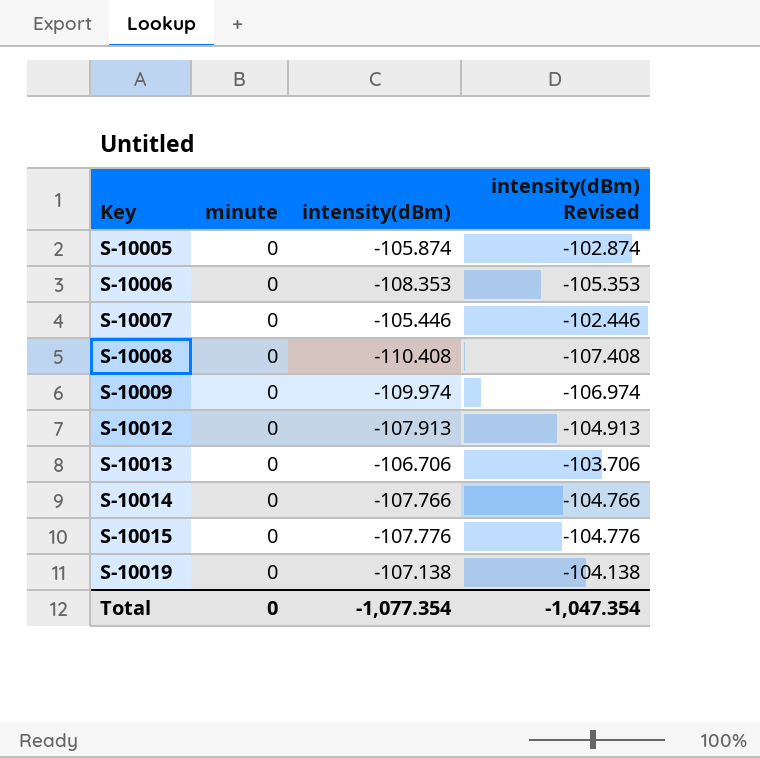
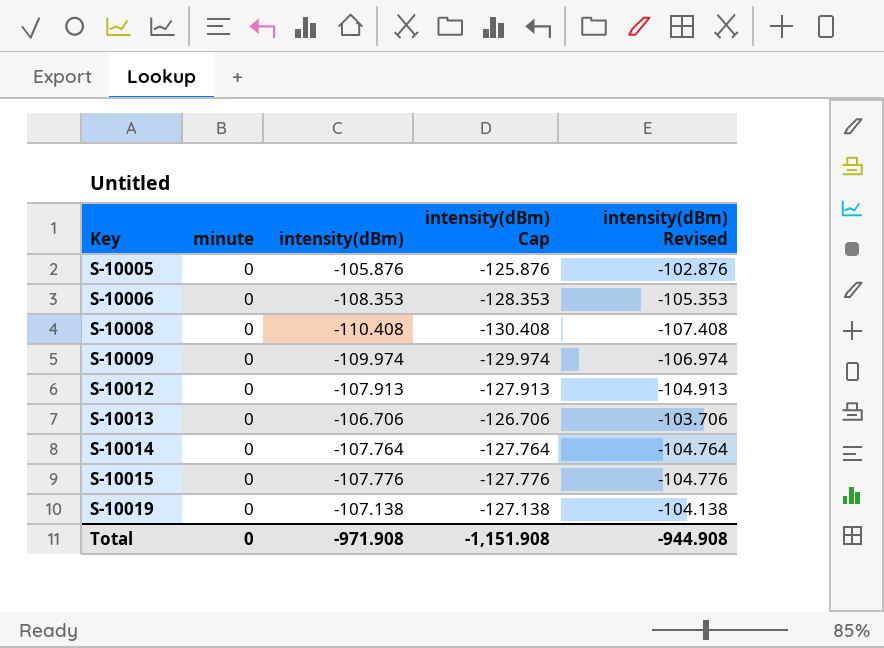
column intensity(dBm) Cap | formula: none -> [intensity(dBm)] - 20
row S-10007: 0 | -105.446 | -102.446 -> none
S-10005 | intensity(dBm): -105.874 -> -105.876
S-10005 | intensity(dBm) Revised: -102.874 -> -102.876
S-10014 | intensity(dBm): -107.766 -> -107.764
S-10014 | intensity(dBm) Revised: -104.766 -> -104.764
Total | intensity(dBm): -1,077.354 -> -971.908
Total | intensity(dBm) Revised: -1,047.354 -> -944.908

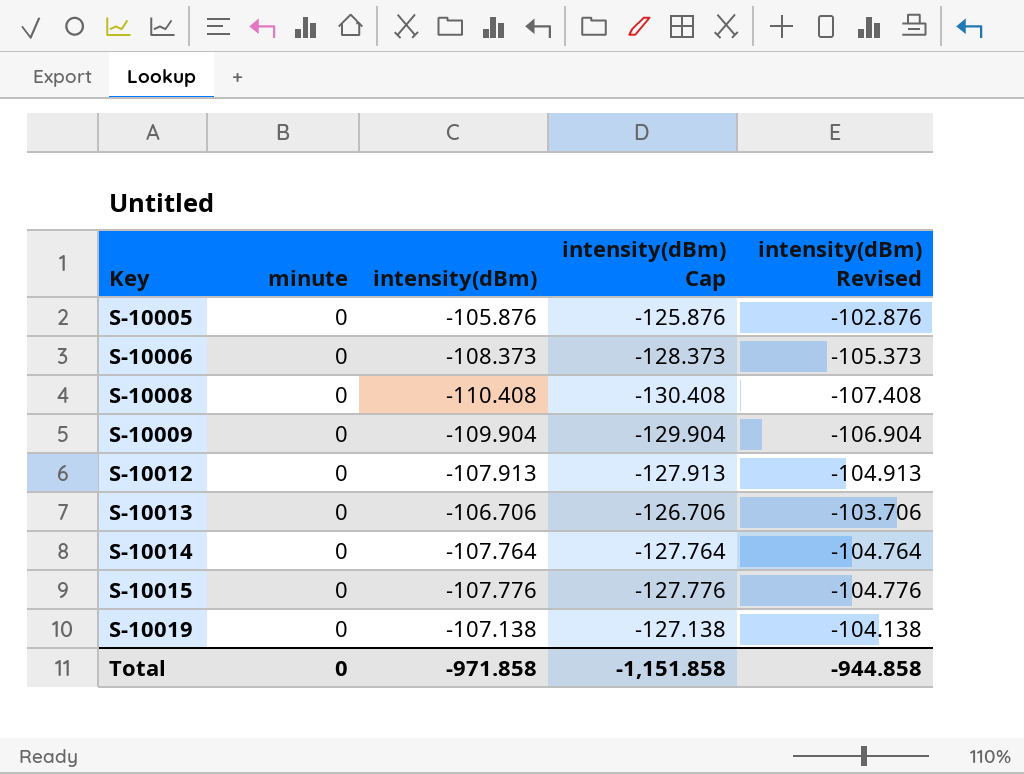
S-10006 | intensity(dBm): -108.353 -> -108.373
S-10006 | intensity(dBm) Cap: -128.353 -> -128.373
S-10006 | intensity(dBm) Revised: -105.353 -> -105.373
S-10009 | intensity(dBm): -109.974 -> -109.904
S-10009 | intensity(dBm) Cap: -129.974 -> -129.904
S-10009 | intensity(dBm) Revised: -106.974 -> -106.904
Total | intensity(dBm): -971.908 -> -971.858
Total | intensity(dBm) Cap: -1,151.908 -> -1,151.858
Total | intensity(dBm) Revised: -944.908 -> -944.858

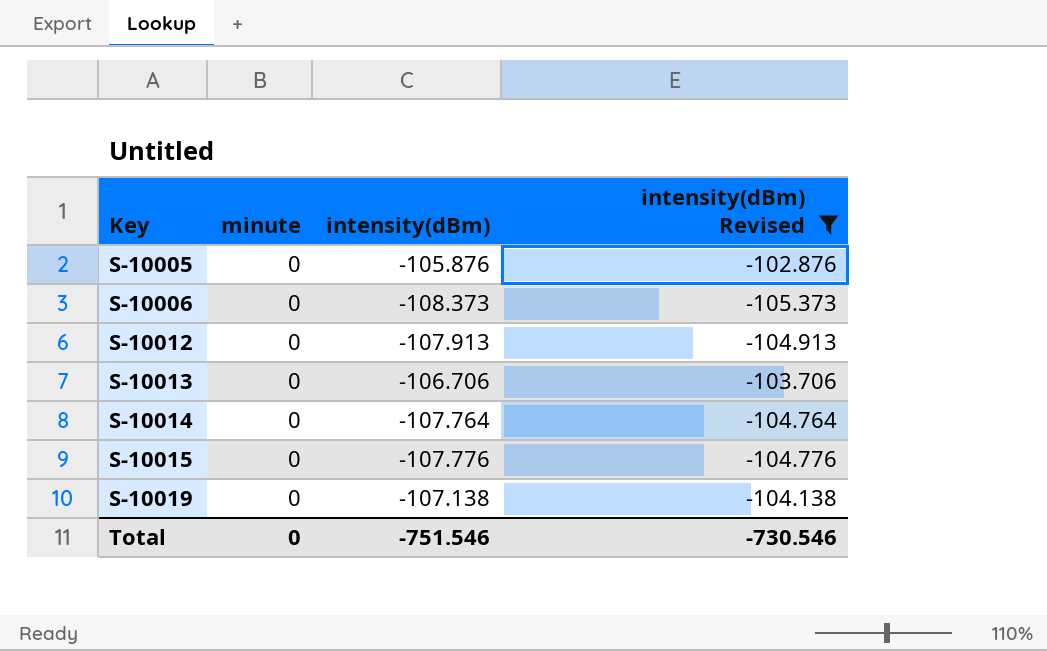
filter: none -> intensity(dBm) Revised >= -105.373
column intensity(dBm) Cap | formula: [intensity(dBm)] - 20 -> none
Total | intensity(dBm): -971.858 -> -751.546
Total | intensity(dBm) Revised: -944.858 -> -730.546

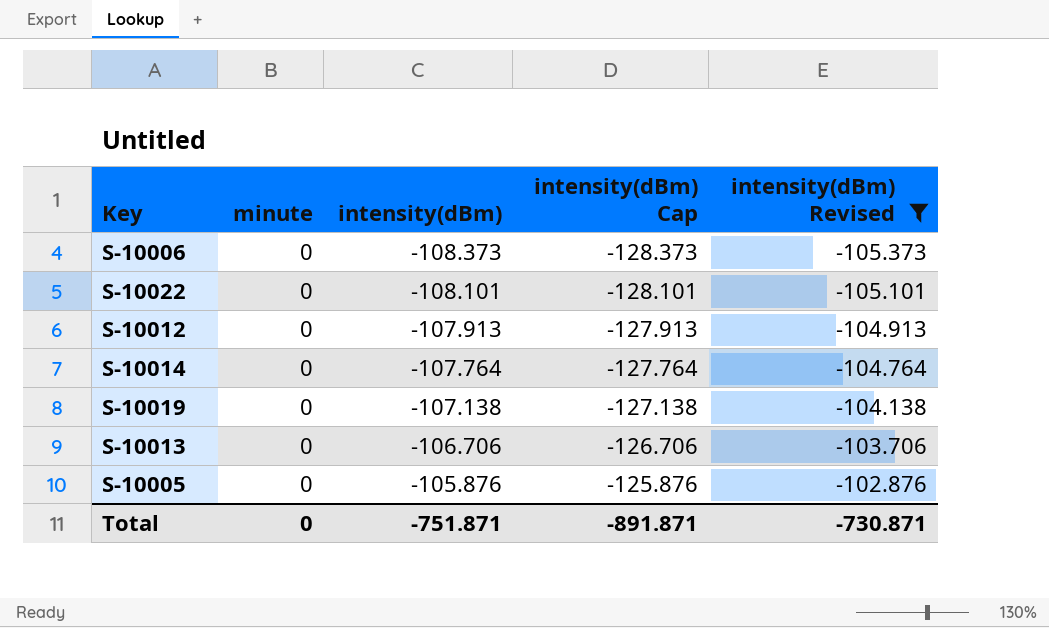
row order: Key ascending -> intensity(dBm) ascending
column intensity(dBm) Cap | formula: none -> [intensity(dBm)] - 20
row S-10015: 0 | -107.776 | -104.776 -> none
row S-10022: none -> 0 | -108.101 | -128.101 | -105.101
Total | intensity(dBm): -751.546 -> -751.871
Total | intensity(dBm) Revised: -730.546 -> -730.871

